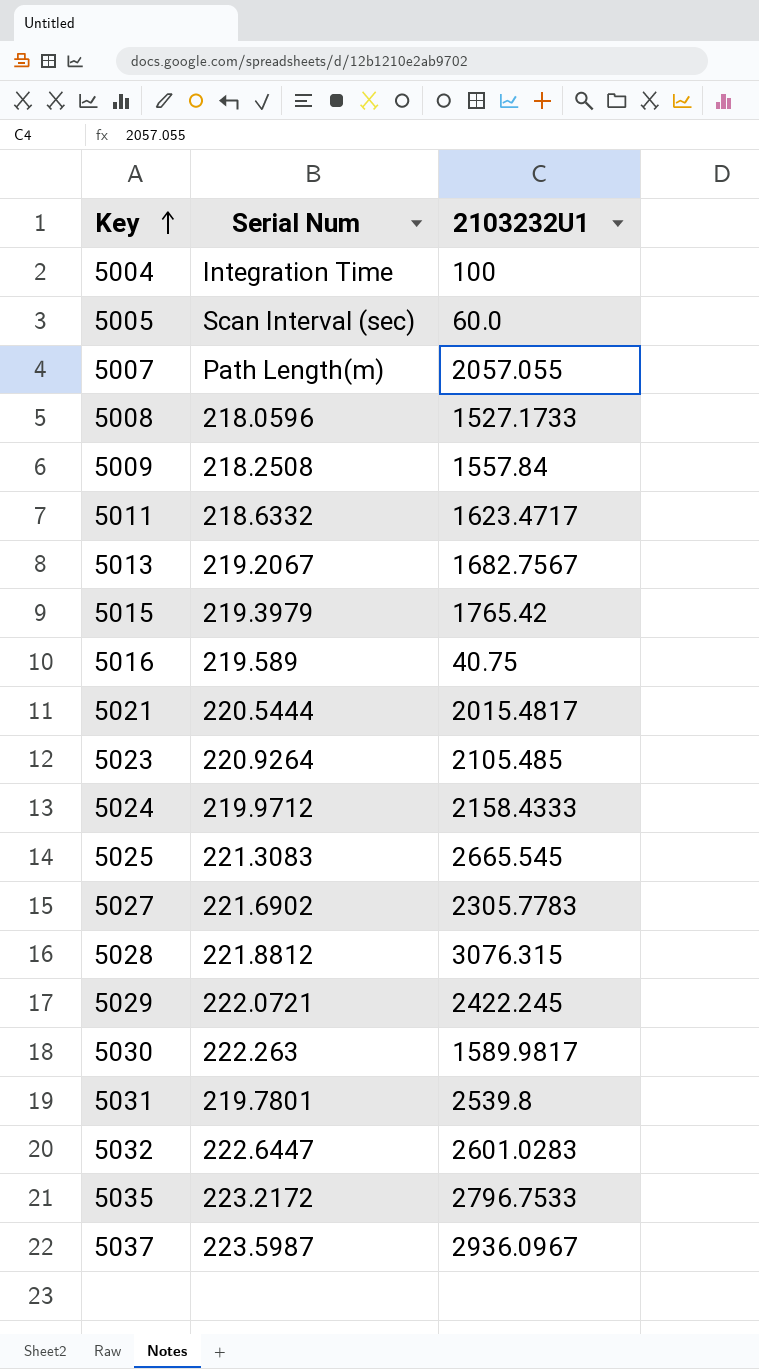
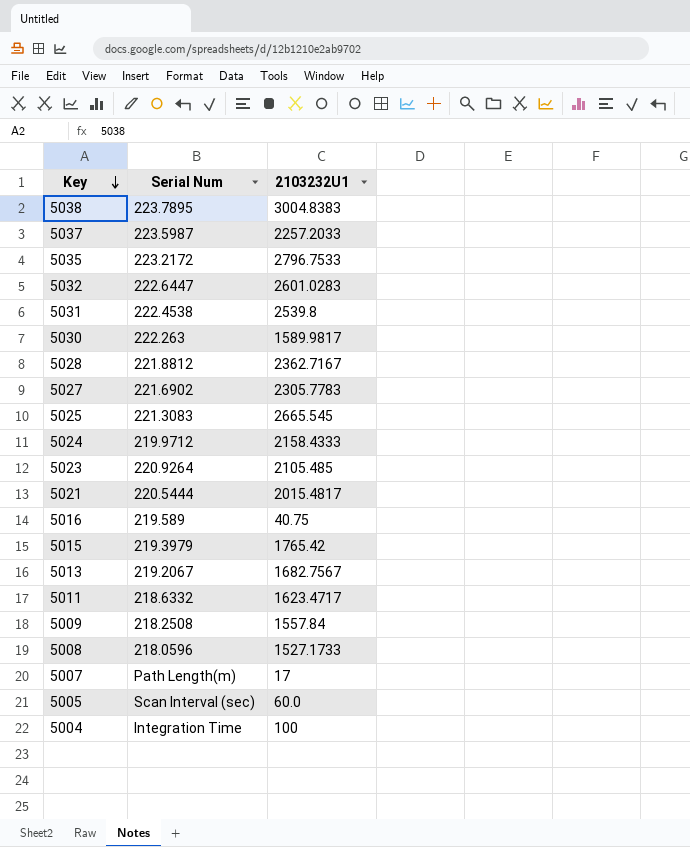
row order: Key ascending -> Key descending
row 5029: 222.0721 | 2422.245 -> none
row 5038: none -> 223.7895 | 3004.8383
5037 | 2103232U1: 2936.0967 -> 2257.2033
5031 | Serial Num: 219.7801 -> 222.4538
5028 | 2103232U1: 3076.315 -> 2362.7167
5007 | 2103232U1: 2057.055 -> 17

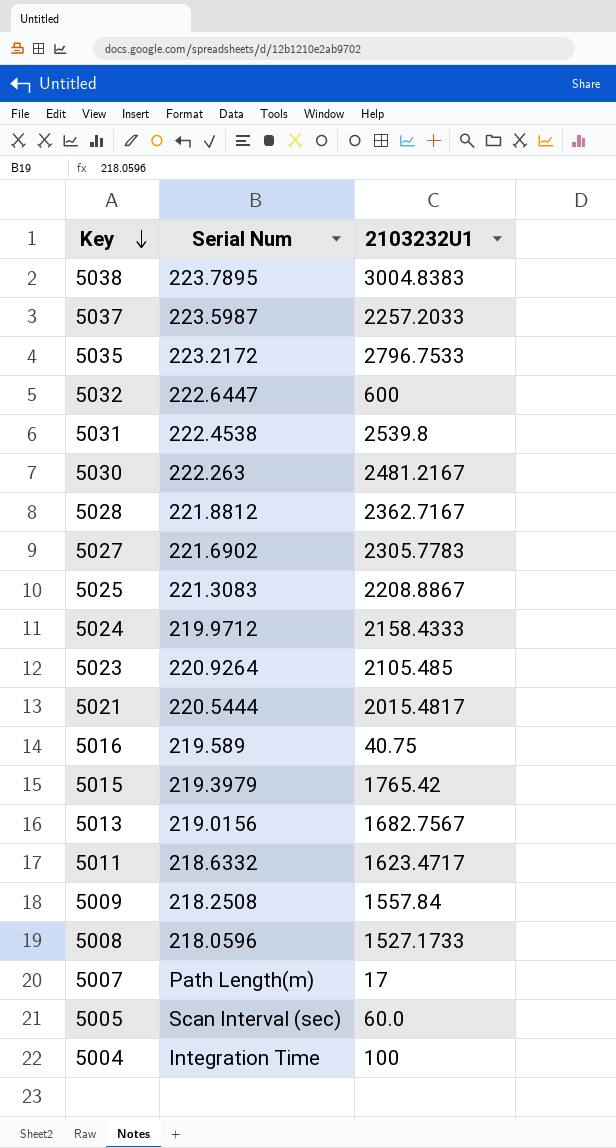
5032 | 2103232U1: 2601.0283 -> 600
5030 | 2103232U1: 1589.9817 -> 2481.2167
5025 | 2103232U1: 2665.545 -> 2208.8867
5013 | Serial Num: 219.2067 -> 219.0156

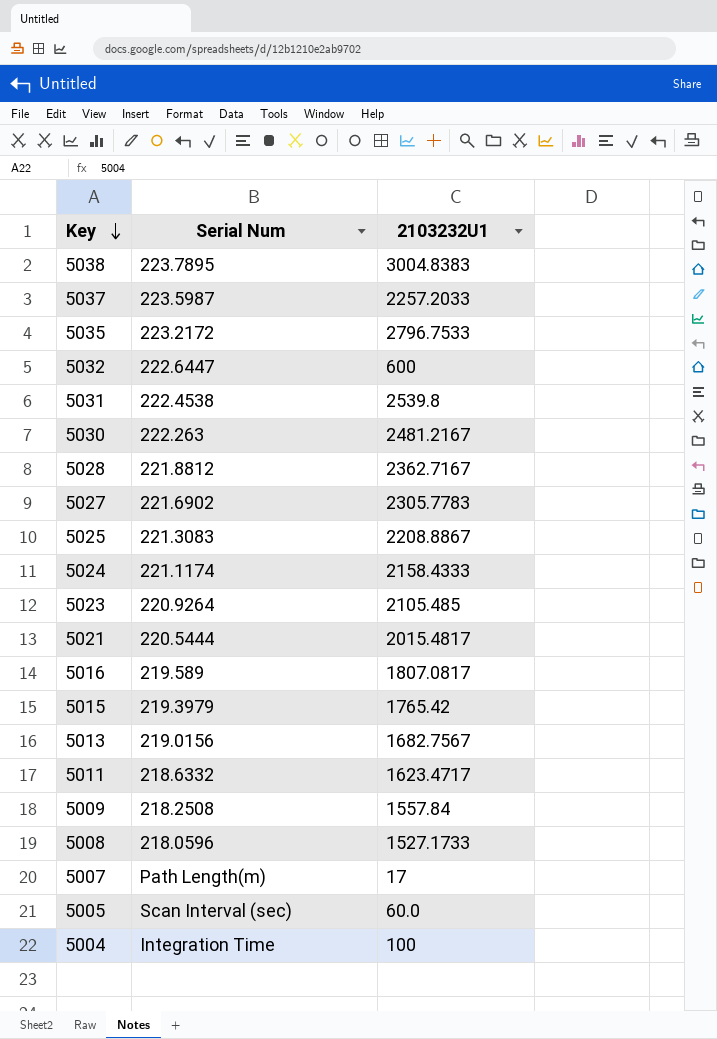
5024 | Serial Num: 219.9712 -> 221.1174
5016 | 2103232U1: 40.75 -> 1807.0817

